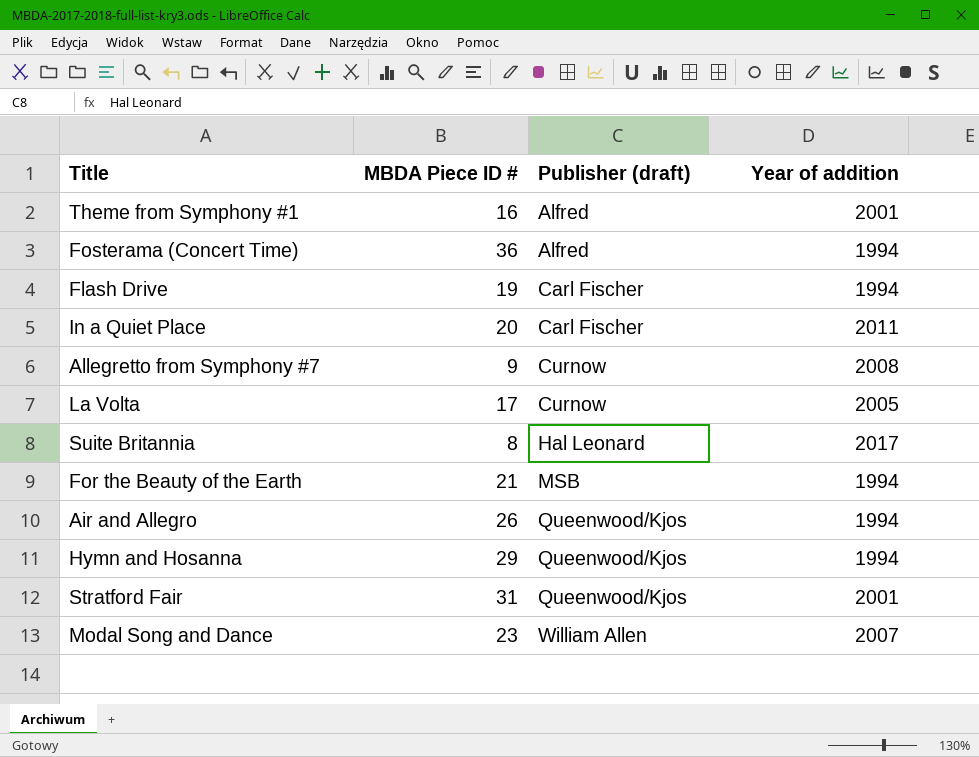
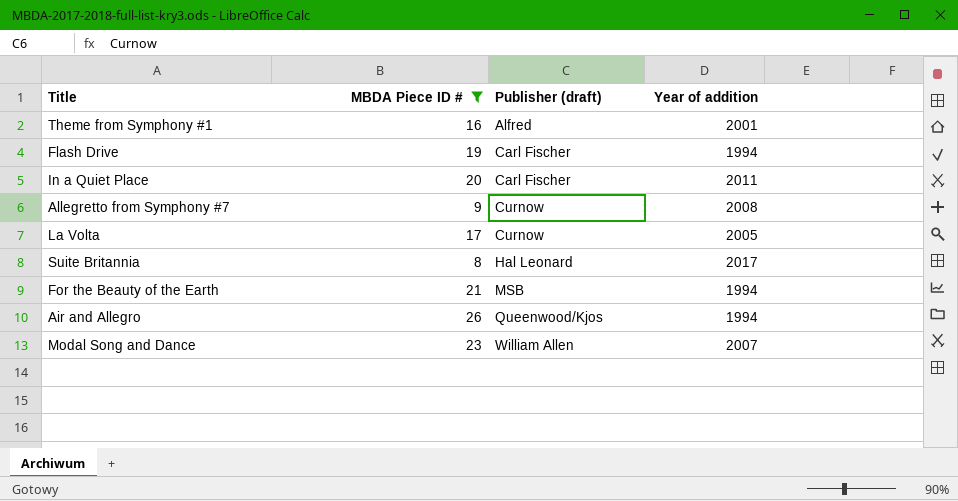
filter: none -> MBDA Piece ID # <= 26

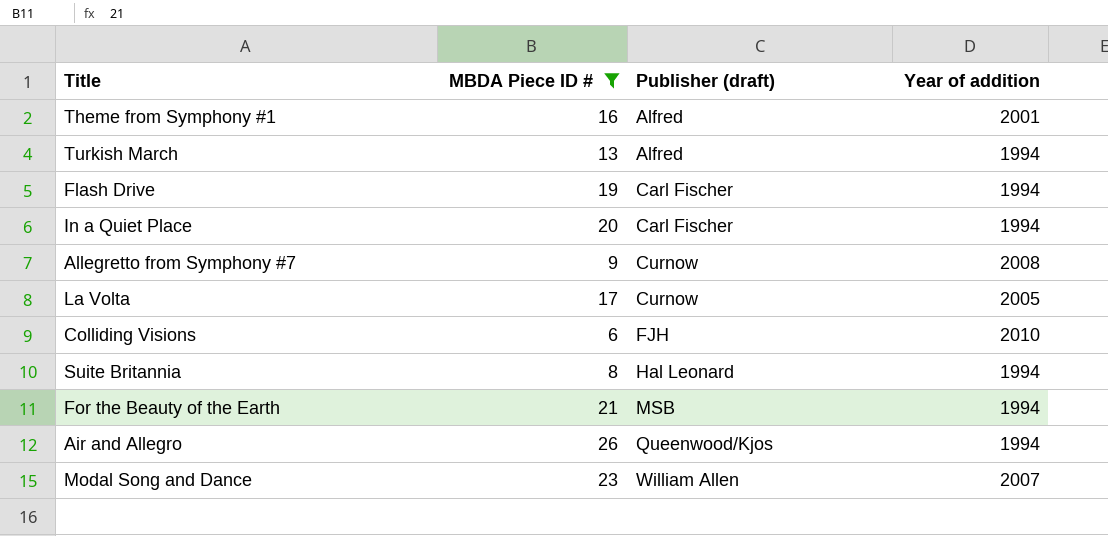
row Turkish March: none -> 13 | Alfred | 1994
In a Quiet Place | Year of addition: 2011 -> 1994
row Colliding Visions: none -> 6 | FJH | 2010
Suite Britannia | Year of addition: 2017 -> 1994

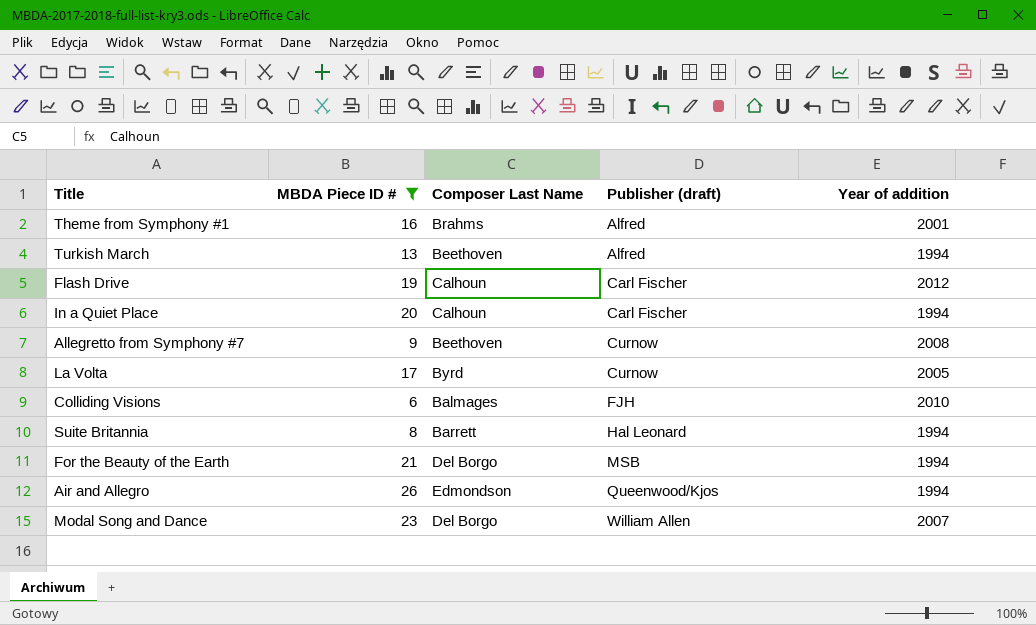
column Composer Last Name | position: none -> 3
Flash Drive | Year of addition: 1994 -> 2012

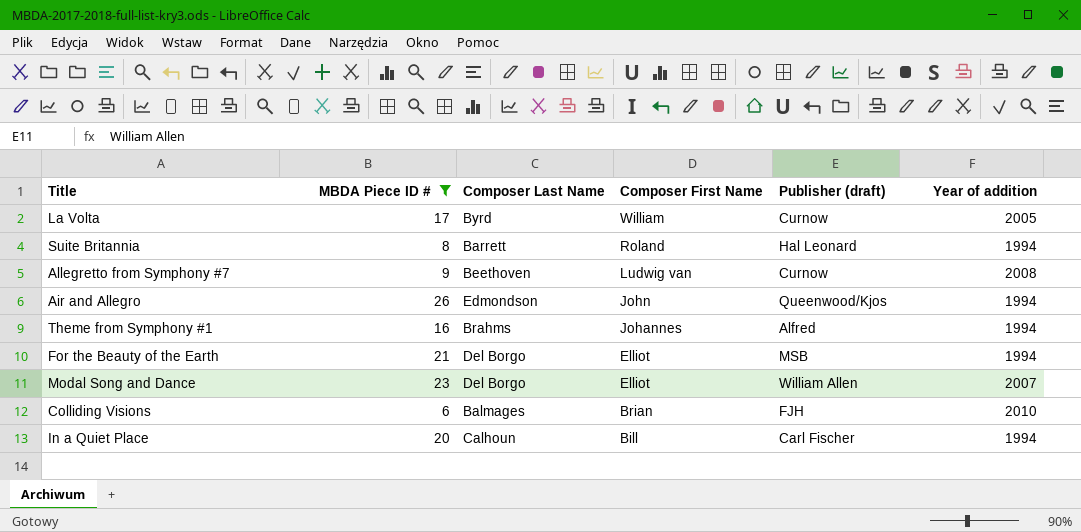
row order: Publisher (draft) ascending -> Composer First Name descending
column Composer First Name | position: none -> 4
row Turkish March: 13 | Beethoven | Alfred | 1994 -> none
row Flash Drive: 19 | Calhoun | Carl Fischer | 2012 -> none
Theme from Symphony #1 | Year of addition: 2001 -> 1994

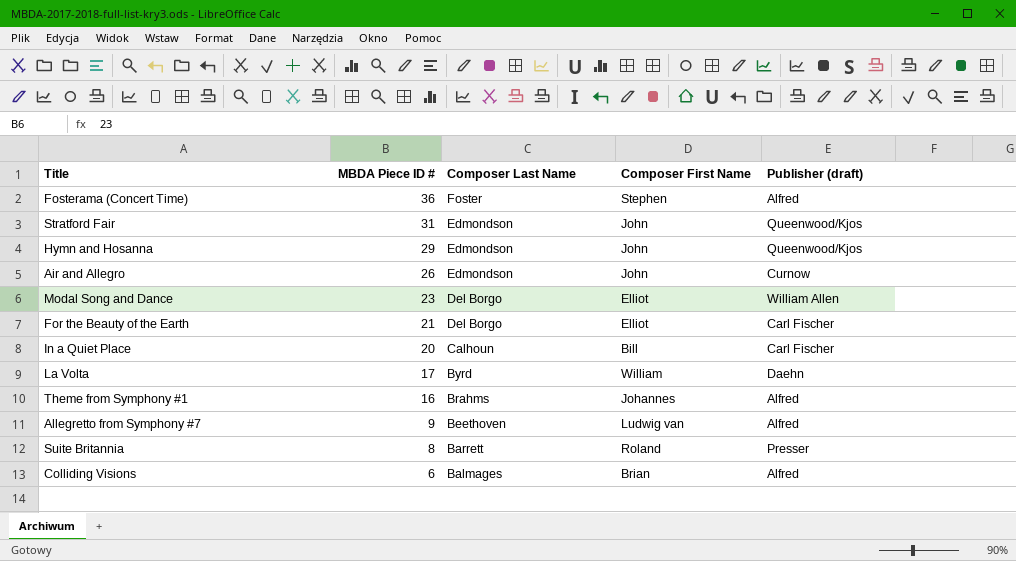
filter: MBDA Piece ID # <= 26 -> none
row order: Composer First Name descending -> MBDA Piece ID # descending
column Year of addition | position: 6 -> none
Air and Allegro | Publisher (draft): Queenwood/Kjos -> Curnow
For the Beauty of the Earth | Publisher (draft): MSB -> Carl Fischer
La Volta | Publisher (draft): Curnow -> Daehn
Allegretto from Symphony #7 | Publisher (draft): Curnow -> Alfred
Suite Britannia | Publisher (draft): Hal Leonard -> Presser
Colliding Visions | Publisher (draft): FJH -> Alfred

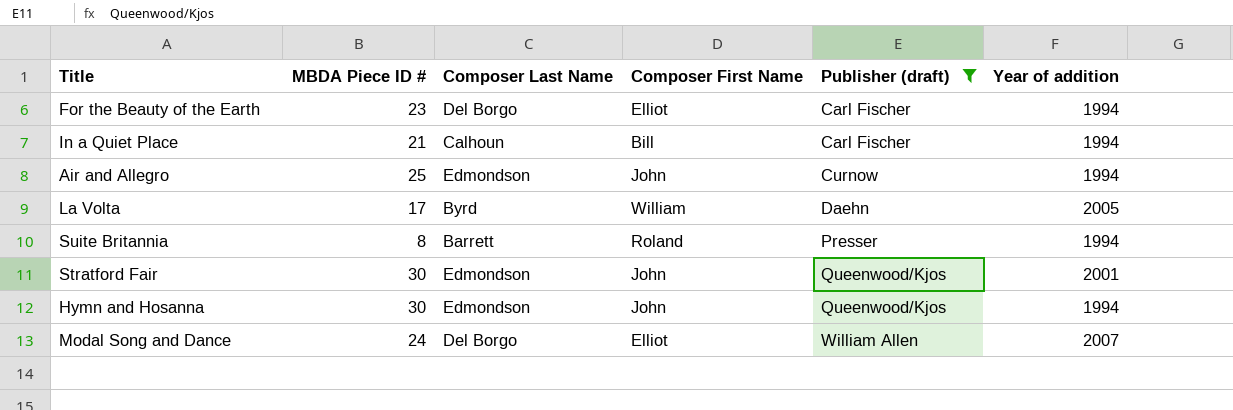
filter: none -> Publisher (draft) != Alfred
row order: MBDA Piece ID # descending -> Publisher (draft) ascending
column Year of addition | position: none -> 6
For the Beauty of the Earth | MBDA Piece ID #: 21 -> 23
In a Quiet Place | MBDA Piece ID #: 20 -> 21
Air and Allegro | MBDA Piece ID #: 26 -> 25
Stratford Fair | MBDA Piece ID #: 31 -> 30
Hymn and Hosanna | MBDA Piece ID #: 29 -> 30
Modal Song and Dance | MBDA Piece ID #: 23 -> 24

